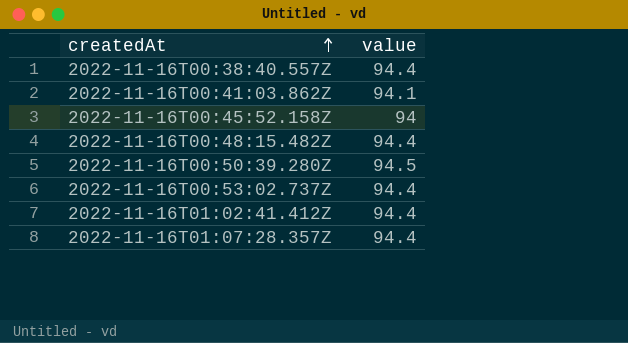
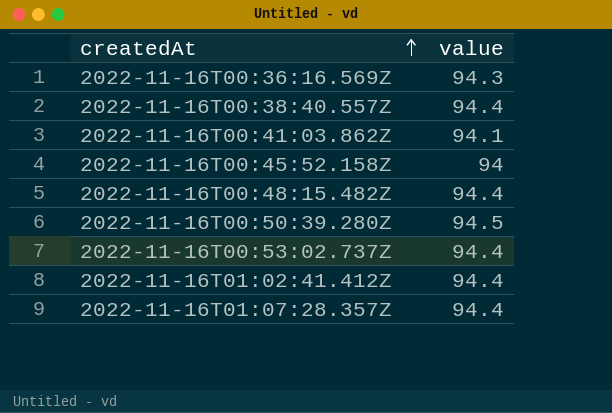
row 2022-11-16T00:36:16.569Z: none -> 94.3

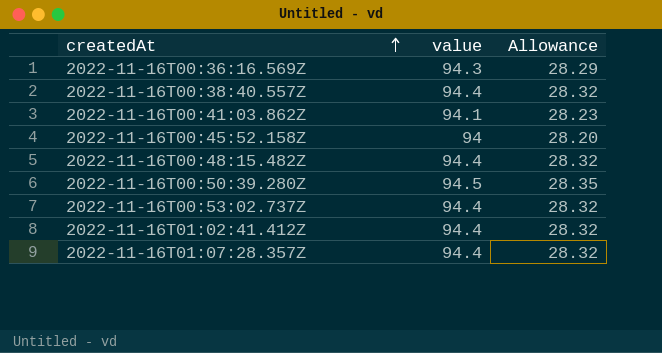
column Allowance | formula: none -> [value] * 0.3

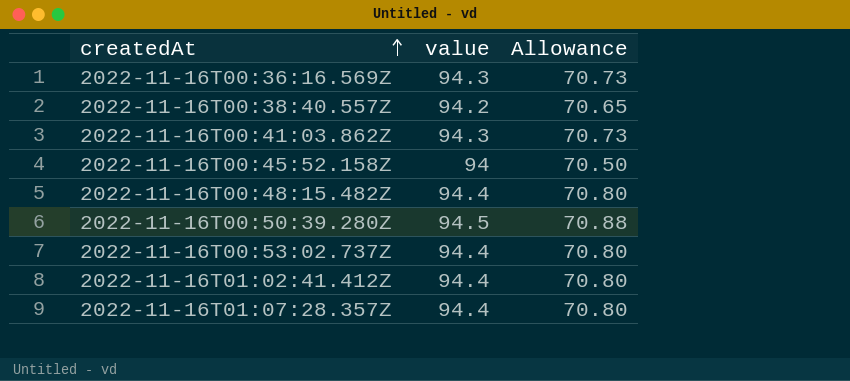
column Allowance | formula: [value] * 0.3 -> [value] * 0.75
2022-11-16T00:38:40.557Z | value: 94.4 -> 94.2
2022-11-16T00:41:03.862Z | value: 94.1 -> 94.3

